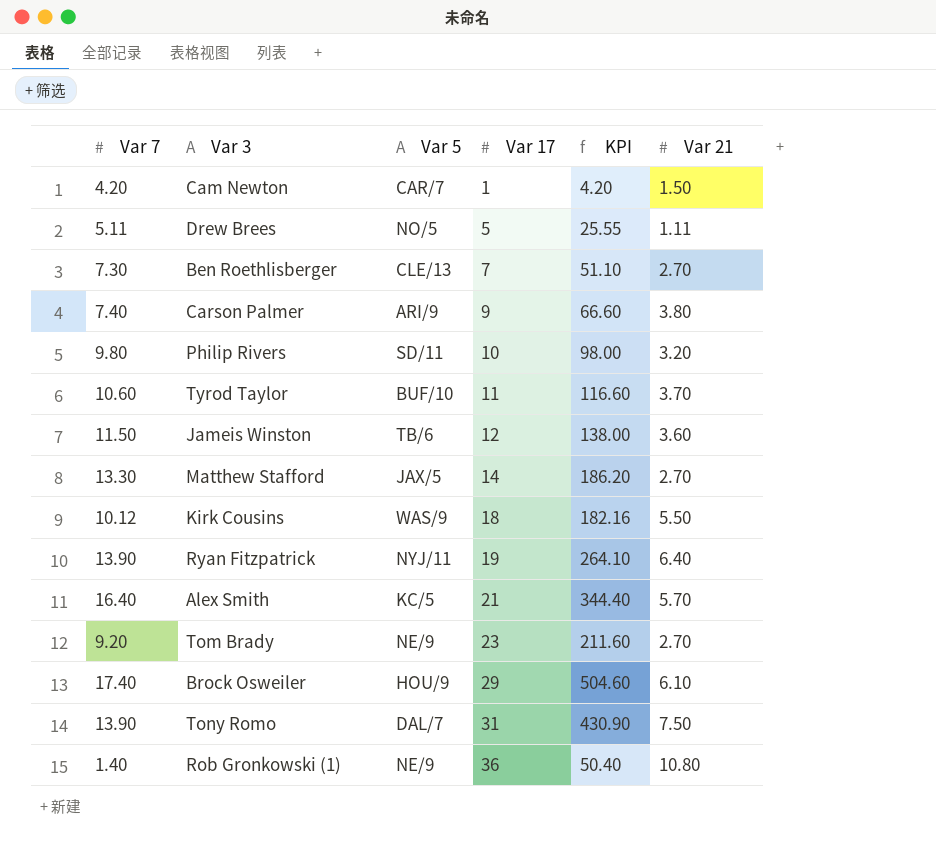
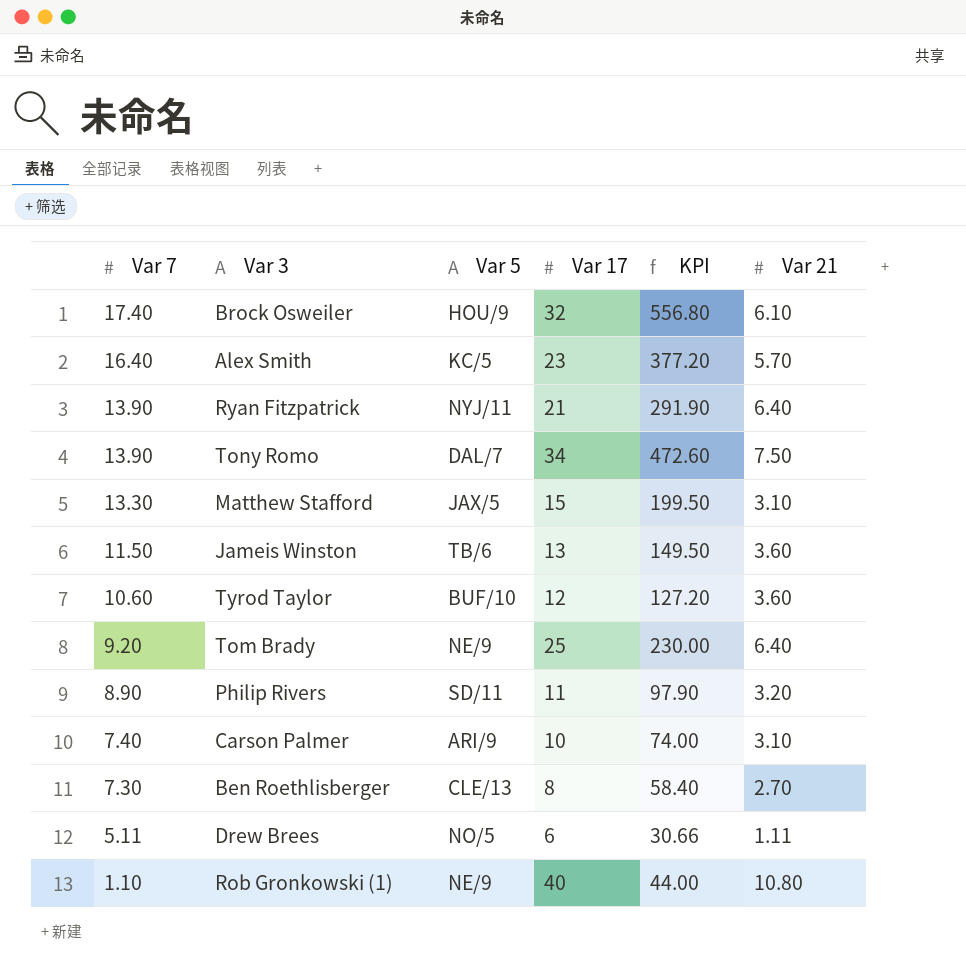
row order: Var 17 ascending -> Var 7 descending
row Cam Newton: 4.20 | CAR/7 | 1 | 4.20 | 1.50 -> none
row Kirk Cousins: 10.12 | WAS/9 | 18 | 182.16 | 5.50 -> none
Brock Osweiler | Var 17: 29 -> 32
Brock Osweiler | KPI: 504.60 -> 556.80
Alex Smith | Var 17: 21 -> 23
Alex Smith | KPI: 344.40 -> 377.20
Ryan Fitzpatrick | Var 17: 19 -> 21
Ryan Fitzpatrick | KPI: 264.10 -> 291.90
Tony Romo | Var 17: 31 -> 34
Tony Romo | KPI: 430.90 -> 472.60
Matthew Stafford | Var 17: 14 -> 15
Matthew Stafford | KPI: 186.20 -> 199.50
Matthew Stafford | Var 21: 2.70 -> 3.10
Jameis Winston | Var 17: 12 -> 13
Jameis Winston | KPI: 138.00 -> 149.50
Tyrod Taylor | Var 17: 11 -> 12
Tyrod Taylor | KPI: 116.60 -> 127.20
Tyrod Taylor | Var 21: 3.70 -> 3.60
Tom Brady | Var 17: 23 -> 25
Tom Brady | KPI: 211.60 -> 230.00
Tom Brady | Var 21: 2.70 -> 6.40
Philip Rivers | Var 7: 9.80 -> 8.90
Philip Rivers | Var 17: 10 -> 11
Philip Rivers | KPI: 98.00 -> 97.90
Carson Palmer | Var 17: 9 -> 10
Carson Palmer | KPI: 66.60 -> 74.00
Carson Palmer | Var 21: 3.80 -> 3.10
Ben Roethlisberger | Var 17: 7 -> 8
Ben Roethlisberger | KPI: 51.10 -> 58.40
Drew Brees | Var 17: 5 -> 6
Drew Brees | KPI: 25.55 -> 30.66
Rob Gronkowski (1) | Var 7: 1.40 -> 1.10
Rob Gronkowski (1) | Var 17: 36 -> 40
Rob Gronkowski (1) | KPI: 50.40 -> 44.00

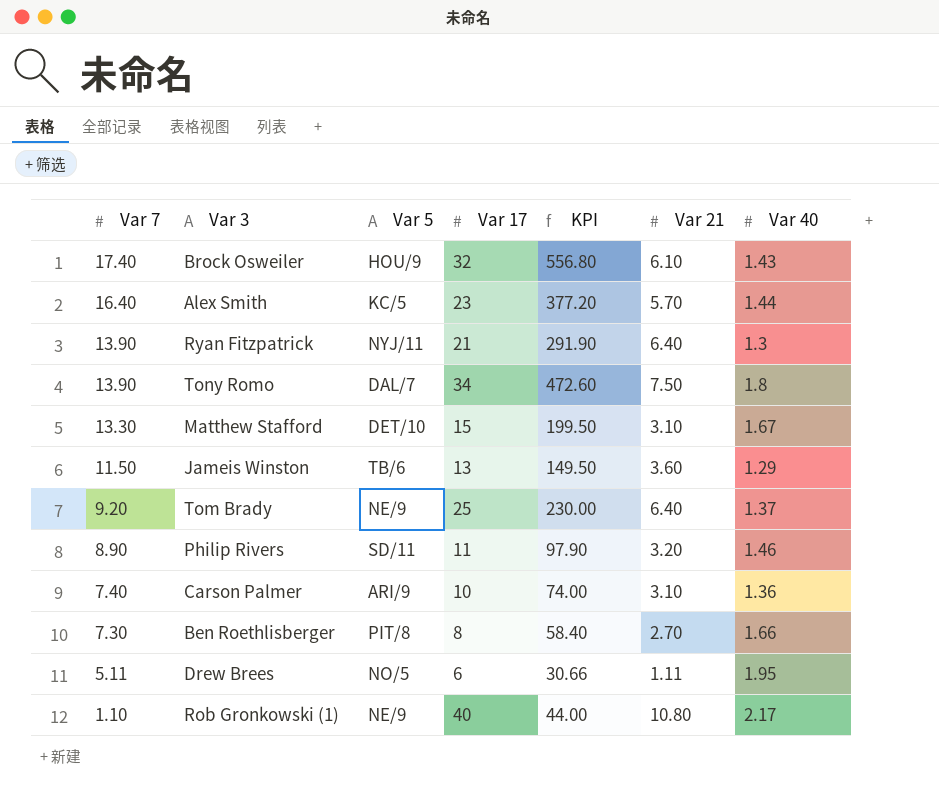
column Var 40 | position: none -> 7
row Tyrod Taylor: 10.60 | BUF/10 | 12 | 127.20 | 3.60 -> none
Matthew Stafford | Var 5: JAX/5 -> DET/10
Ben Roethlisberger | Var 5: CLE/13 -> PIT/8

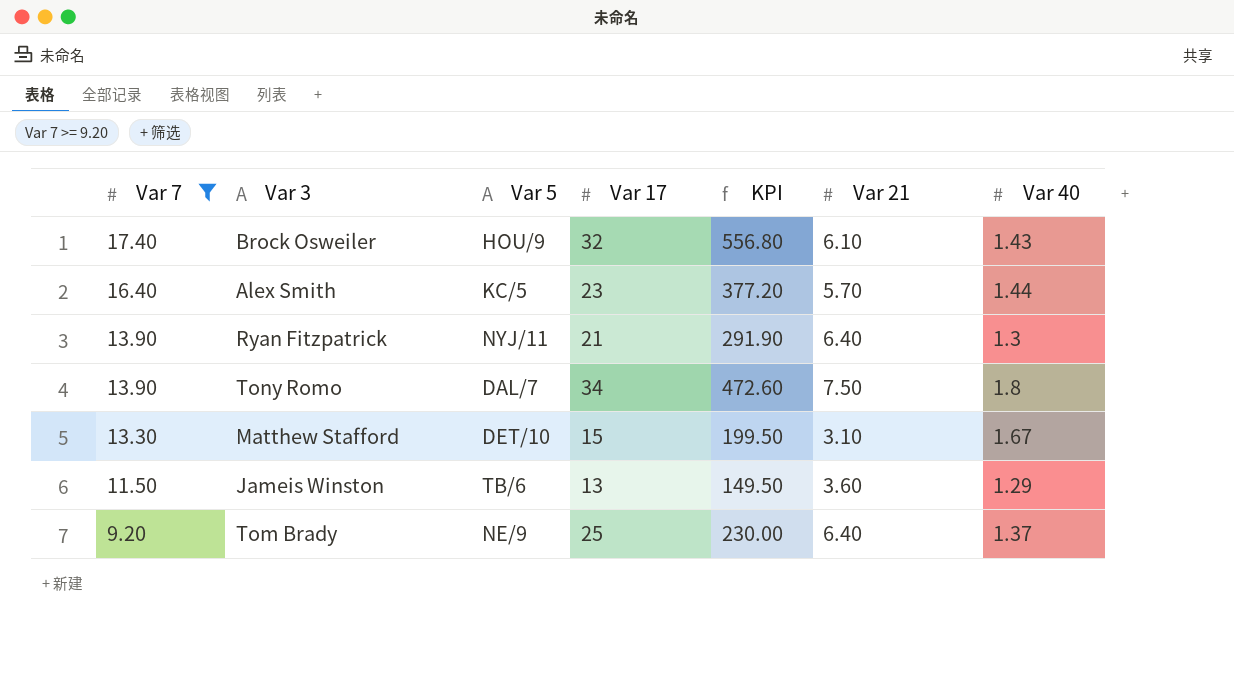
filter: none -> Var 7 >= 9.20

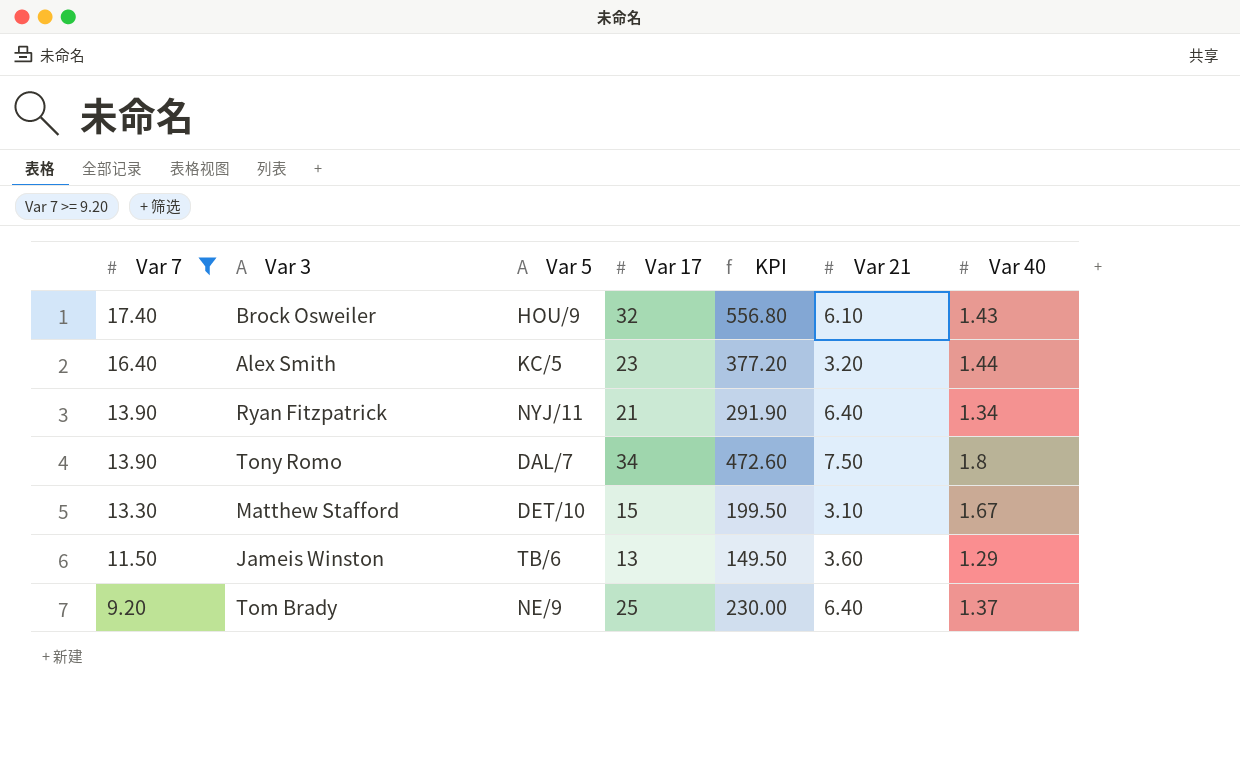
Alex Smith | Var 21: 5.70 -> 3.20
Ryan Fitzpatrick | Var 40: 1.3 -> 1.34

